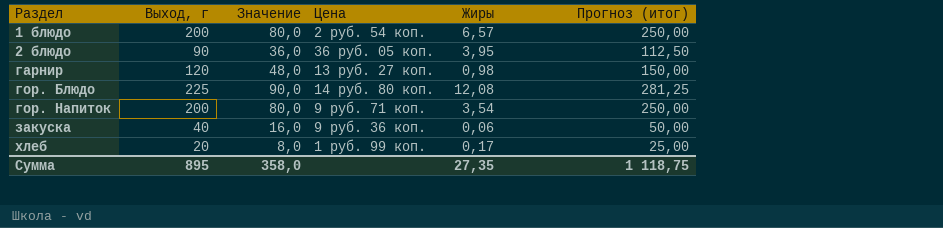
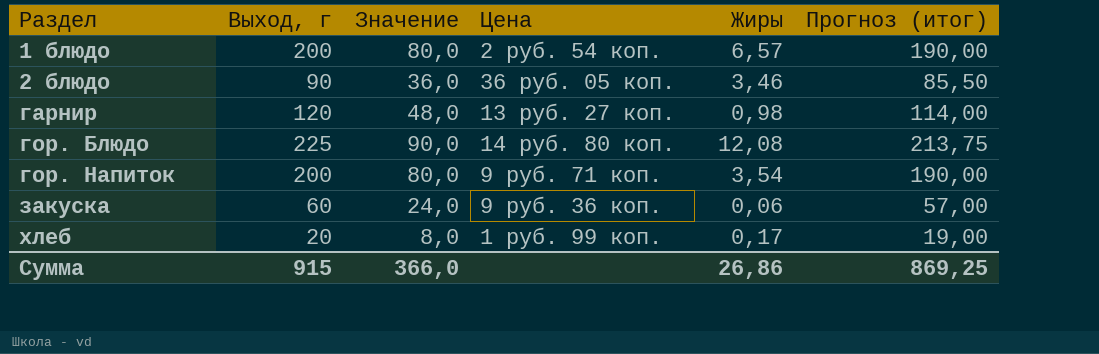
column Прогноз (итог) | formula: [Выход, г] * 1,25 -> [Выход, г] * 0,95
2 блюдо | Жиры: 3,95 -> 3,46
закуска | Выход, г: 40 -> 60
закуска | Значение: 16,0 -> 24,0
Сумма | Выход, г: 895 -> 915
Сумма | Значение: 358,0 -> 366,0
Сумма | Жиры: 27,35 -> 26,86
Сумма | Прогноз (итог): 1 118,75 -> 869,25

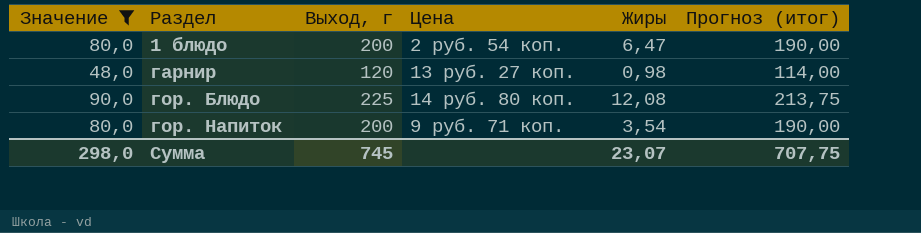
filter: none -> Значение >= 48,0
column Значение | position: 3 -> 1
1 блюдо | Жиры: 6,57 -> 6,47
Сумма | Значение: 366,0 -> 298,0
Сумма | Выход, г: 915 -> 745
Сумма | Жиры: 26,86 -> 23,07
Сумма | Прогноз (итог): 869,25 -> 707,75

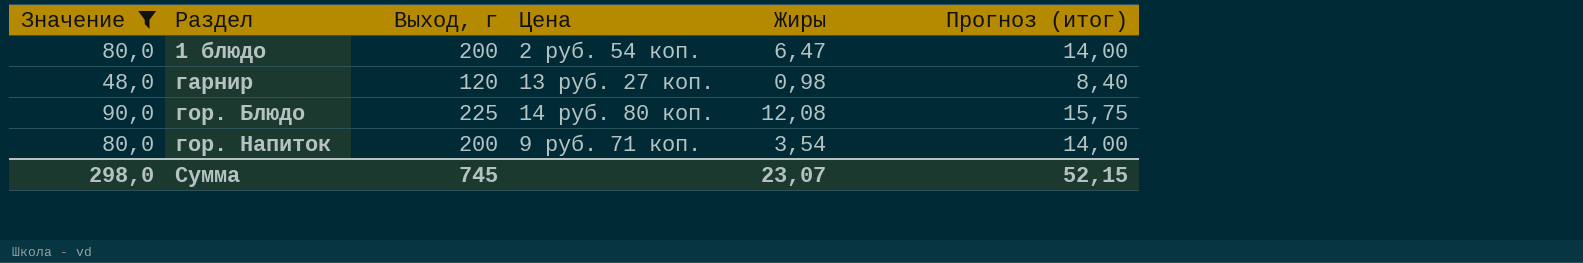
column Прогноз (итог) | formula: [Выход, г] * 0,95 -> [Выход, г] * 0,07
Сумма | Прогноз (итог): 707,75 -> 52,15

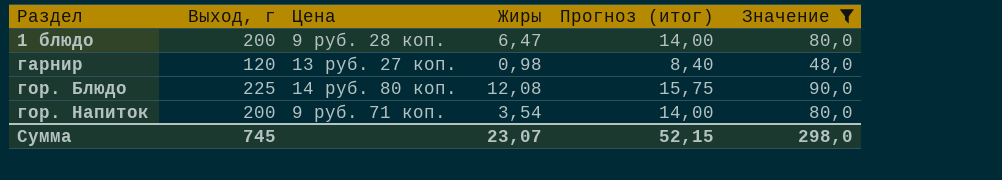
column Значение | position: 1 -> 6
1 блюдо | Цена: 2 руб. 54 коп. -> 9 руб. 28 коп.

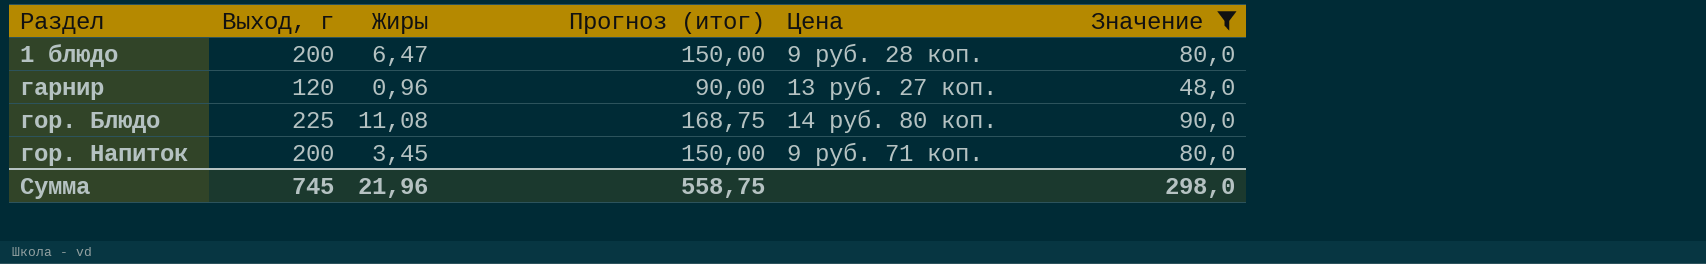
column Прогноз (итог) | formula: [Выход, г] * 0,07 -> [Выход, г] * 0,75
column Цена | position: 3 -> 5
гарнир | Жиры: 0,98 -> 0,96
гор. Блюдо | Жиры: 12,08 -> 11,08
гор. Напиток | Жиры: 3,54 -> 3,45
Сумма | Жиры: 23,07 -> 21,96
Сумма | Прогноз (итог): 52,15 -> 558,75

